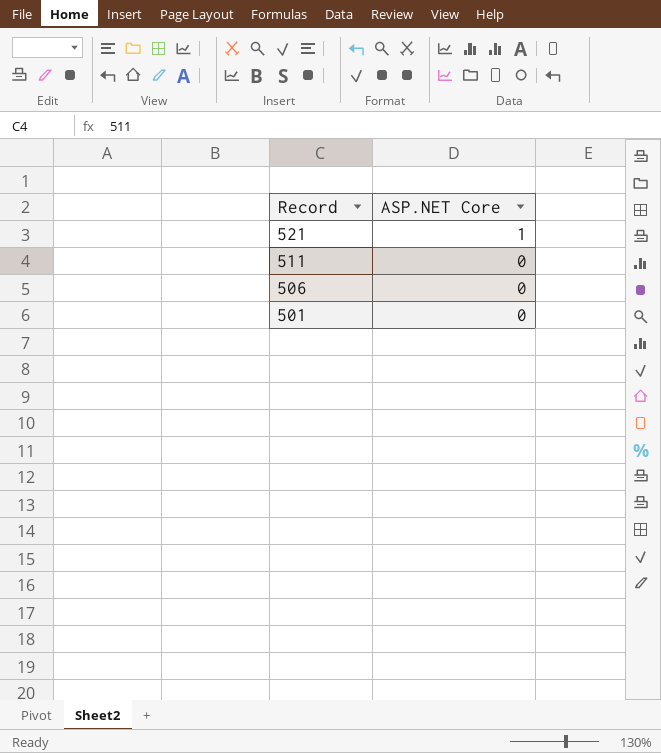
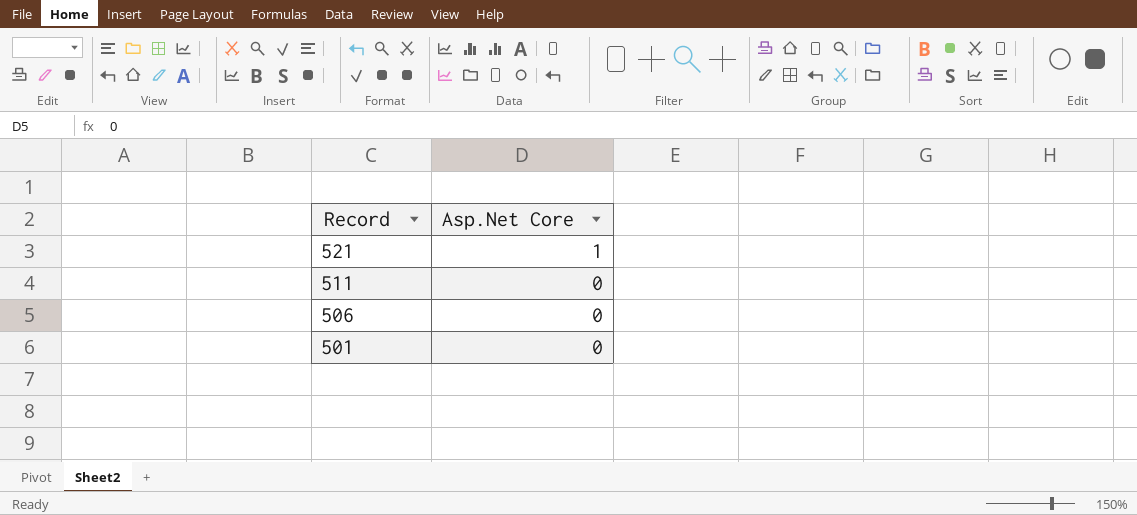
column name: ASP.NET Core -> Asp.Net Core

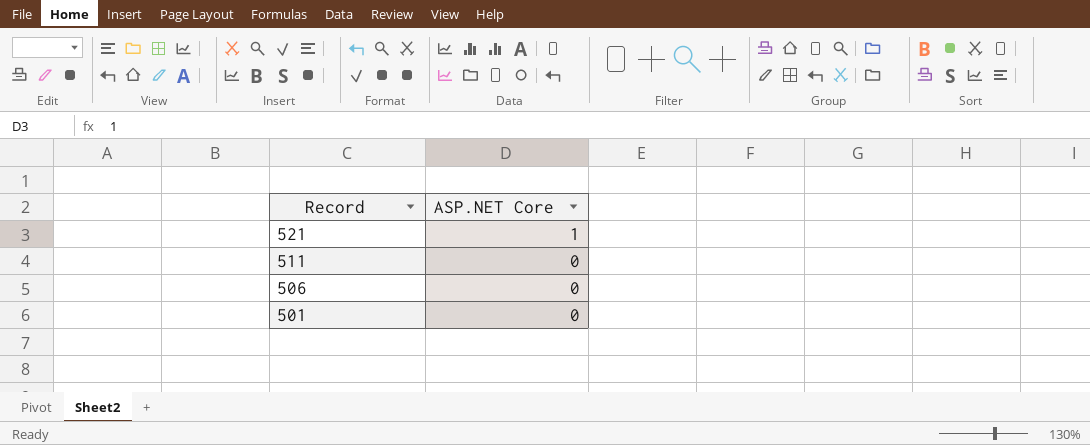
column name: Asp.Net Core -> ASP.NET Core

